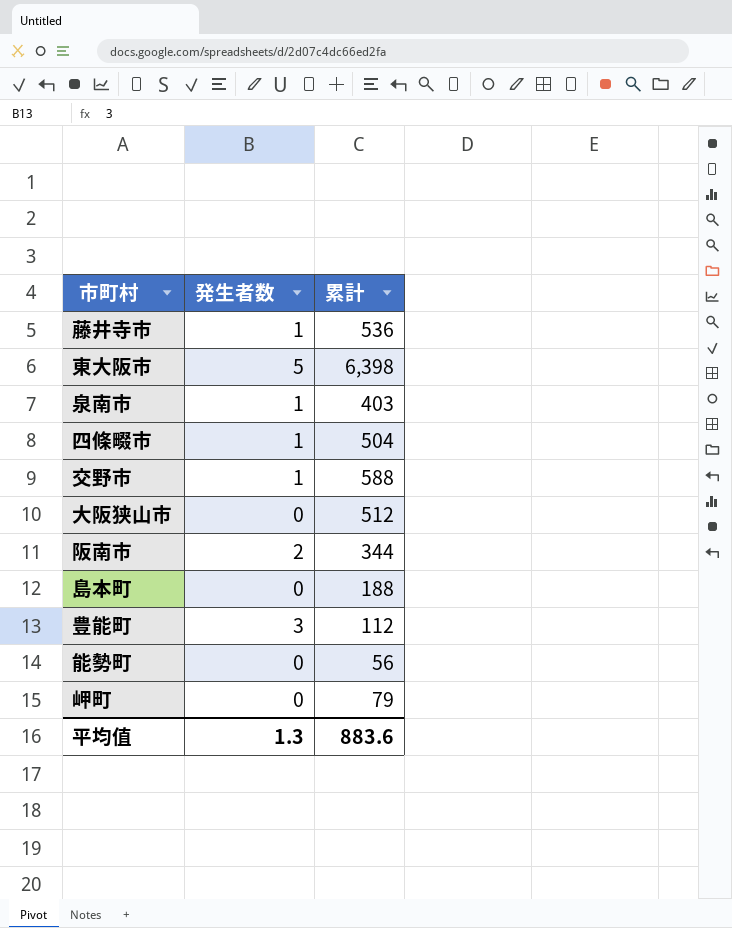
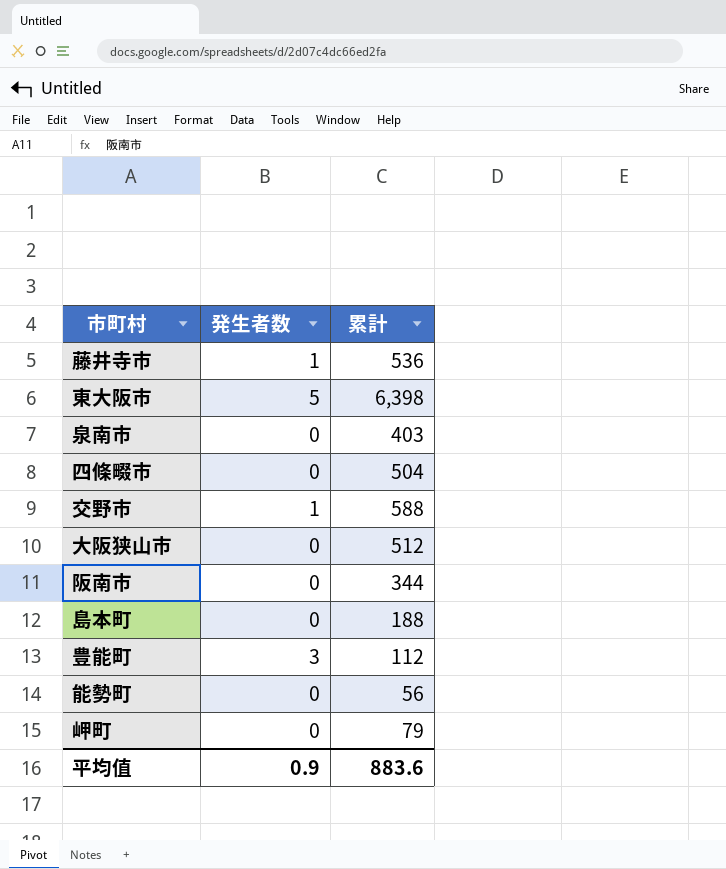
泉南市 | 発生者数: 1 -> 0
四條畷市 | 発生者数: 1 -> 0
阪南市 | 発生者数: 2 -> 0
平均值 | 発生者数: 1.3 -> 0.9

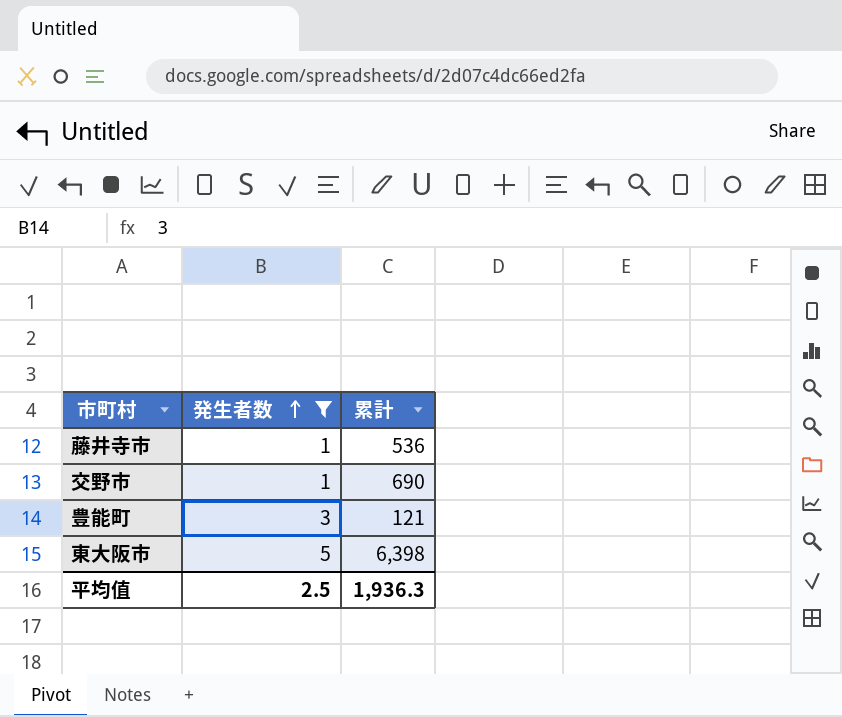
filter: none -> 発生者数 != 0
row order: none -> 発生者数 ascending
交野市 | 累計: 588 -> 690
豊能町 | 累計: 112 -> 121
平均值 | 発生者数: 0.9 -> 2.5
平均值 | 累計: 883.6 -> 1,936.3

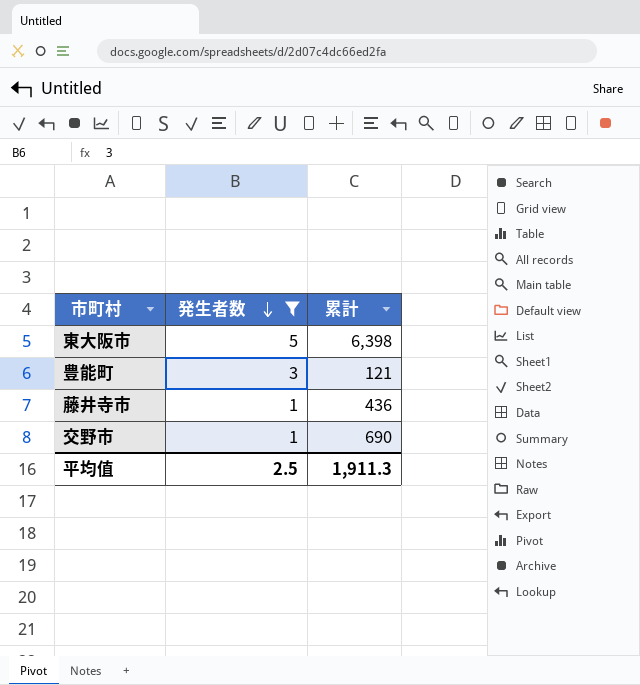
row order: 発生者数 ascending -> 発生者数 descending
藤井寺市 | 累計: 536 -> 436
平均值 | 累計: 1,936.3 -> 1,911.3

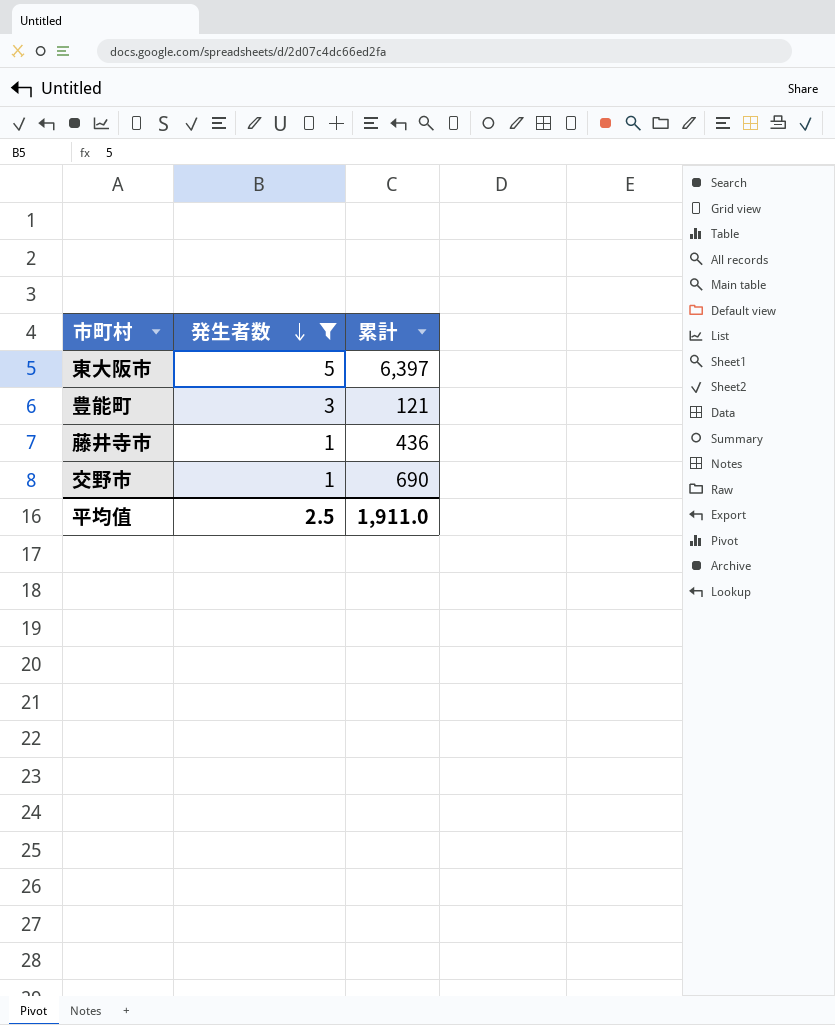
東大阪市 | 累計: 6,398 -> 6,397
平均值 | 累計: 1,911.3 -> 1,911.0

